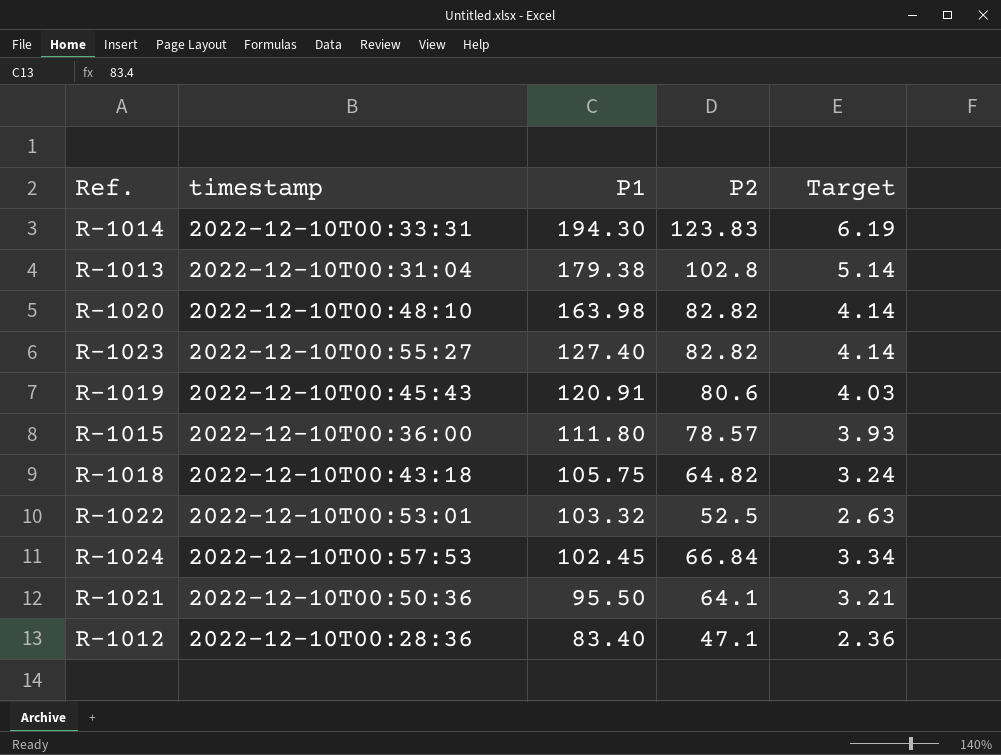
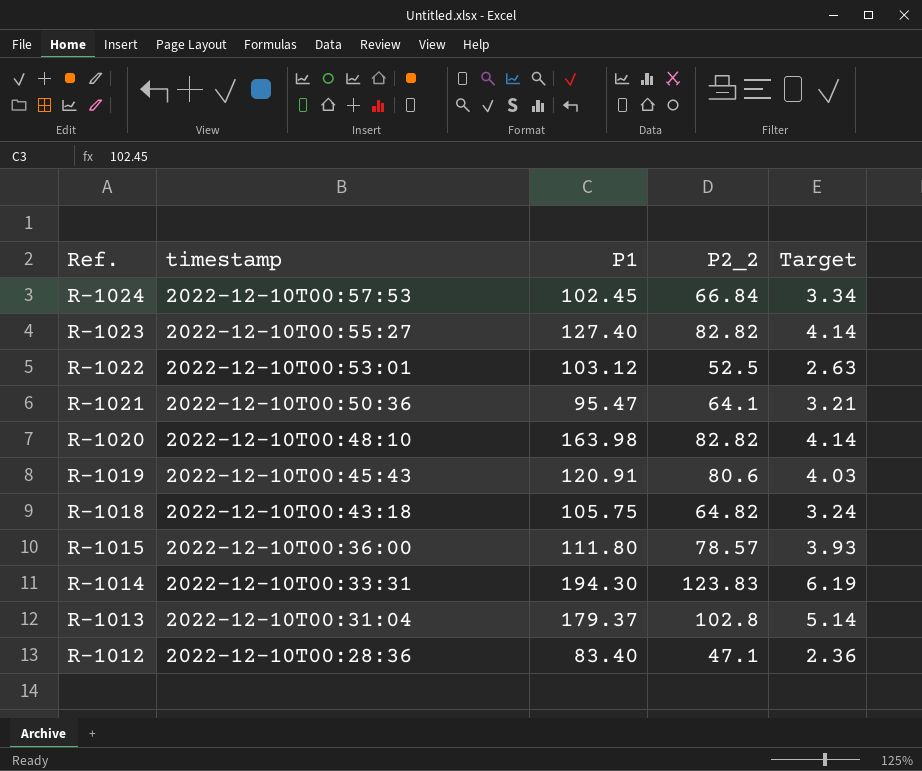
row order: P1 descending -> Ref. descending
column name: P2 -> P2_2
R-1022 | P1: 103.32 -> 103.12
R-1021 | P1: 95.50 -> 95.47
R-1013 | P1: 179.38 -> 179.37

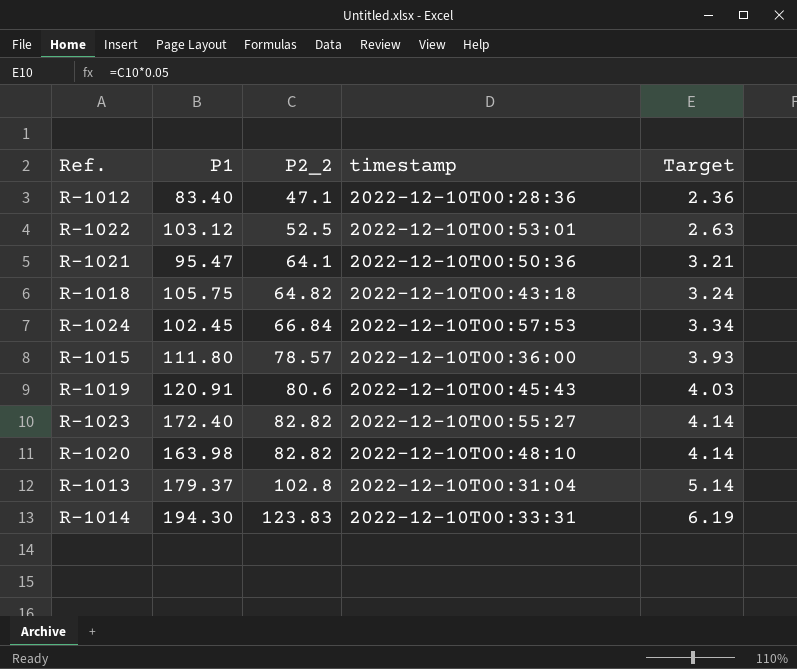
row order: Ref. descending -> P2_2 ascending
column timestamp | position: 2 -> 4
R-1023 | P1: 127.40 -> 172.40

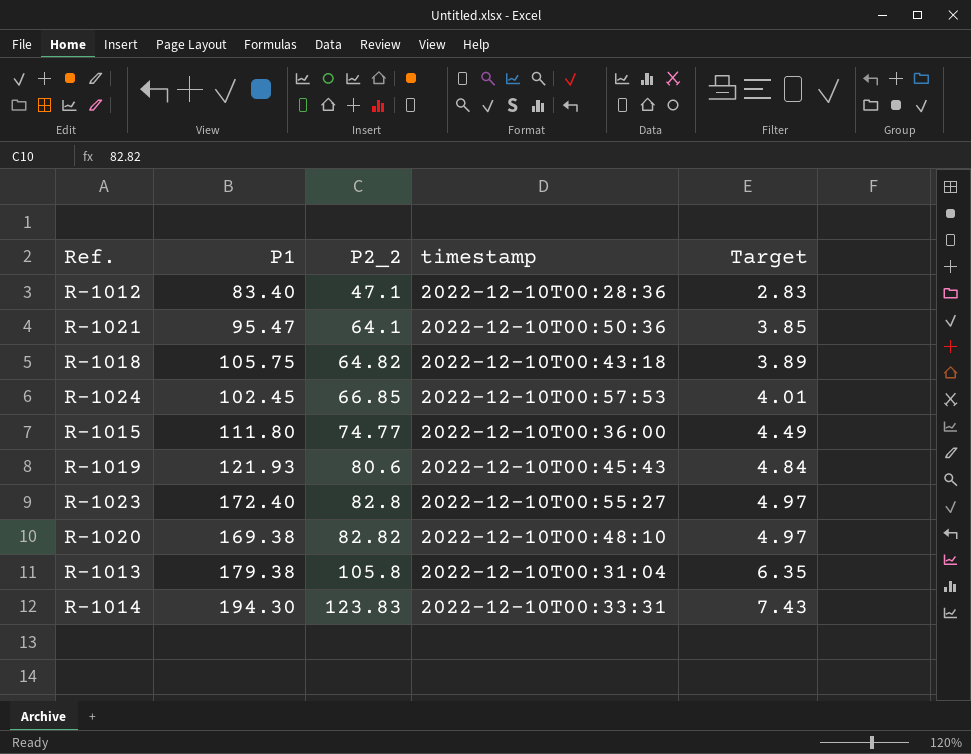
column Target | formula: [P2_2] * 0.05 -> [P2_2] * 0.06
row R-1022: 103.12 | 52.5 | 2022-12-10T00:53:01 | 2.63 -> none
R-1024 | P2_2: 66.84 -> 66.85
R-1015 | P2_2: 78.57 -> 74.77
R-1019 | P1: 120.91 -> 121.93
R-1023 | P2_2: 82.82 -> 82.8
R-1020 | P1: 163.98 -> 169.38
R-1013 | P1: 179.37 -> 179.38
R-1013 | P2_2: 102.8 -> 105.8

